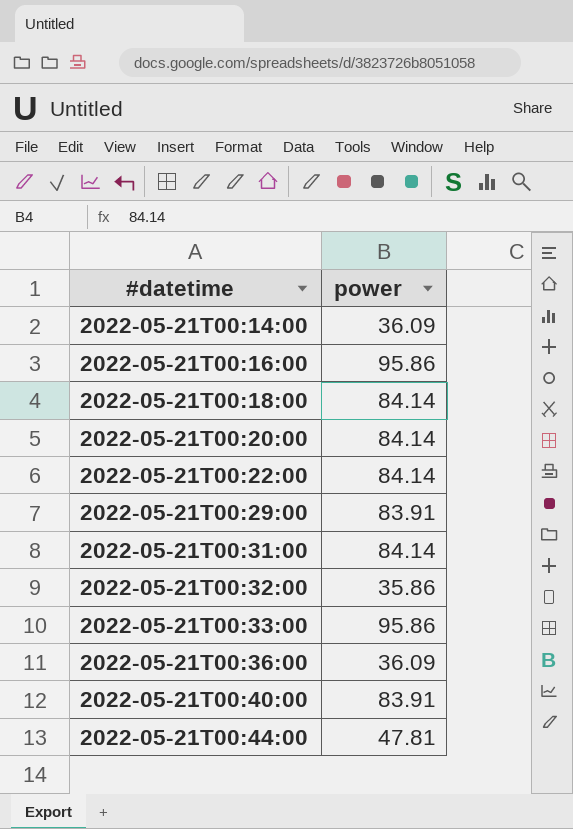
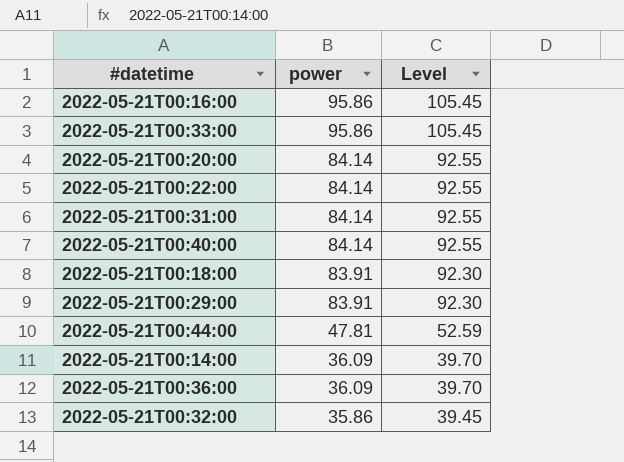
row order: #datetime ascending -> power descending
column Level | formula: none -> [power] * 1.1
2022-05-21T00:40:00 | power: 83.91 -> 84.14
2022-05-21T00:18:00 | power: 84.14 -> 83.91

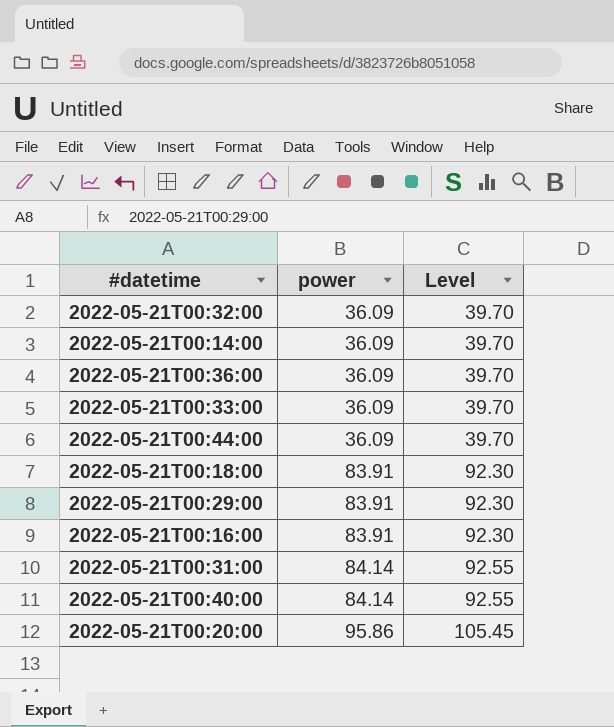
row order: power descending -> power ascending
row 2022-05-21T00:22:00: 84.14 | 92.55 -> none
2022-05-21T00:32:00 | power: 35.86 -> 36.09
2022-05-21T00:32:00 | Level: 39.45 -> 39.70
2022-05-21T00:33:00 | power: 95.86 -> 36.09
2022-05-21T00:33:00 | Level: 105.45 -> 39.70
2022-05-21T00:44:00 | power: 47.81 -> 36.09
2022-05-21T00:44:00 | Level: 52.59 -> 39.70
2022-05-21T00:16:00 | power: 95.86 -> 83.91
2022-05-21T00:16:00 | Level: 105.45 -> 92.30
2022-05-21T00:20:00 | power: 84.14 -> 95.86
2022-05-21T00:20:00 | Level: 92.55 -> 105.45

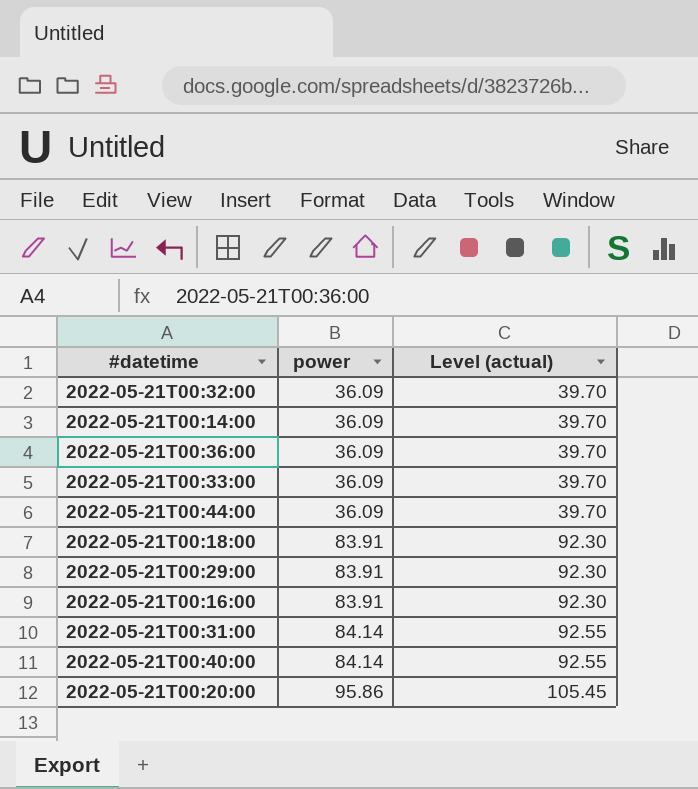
column name: Level -> Level (actual)

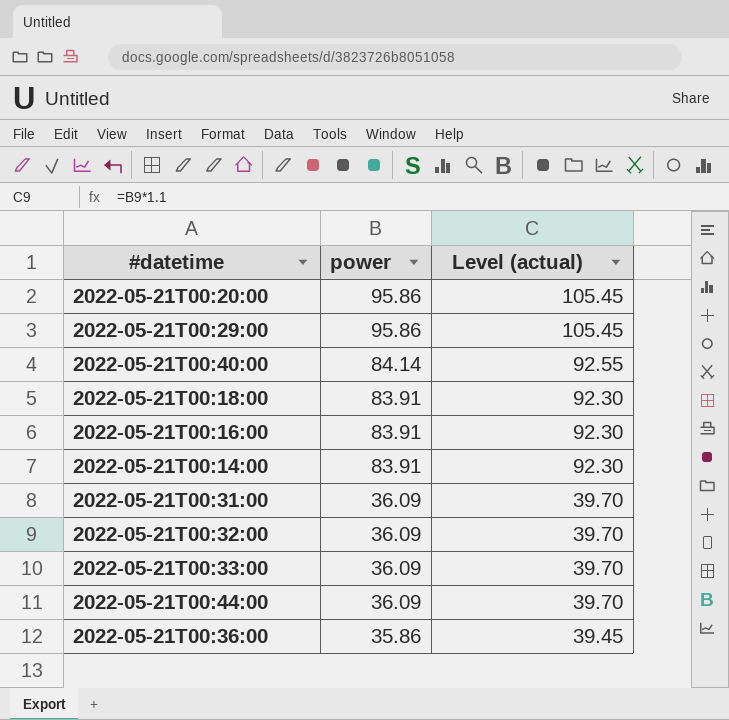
row order: power ascending -> power descending
2022-05-21T00:29:00 | power: 83.91 -> 95.86
2022-05-21T00:29:00 | Level (actual): 92.30 -> 105.45
2022-05-21T00:14:00 | power: 36.09 -> 83.91
2022-05-21T00:14:00 | Level (actual): 39.70 -> 92.30
2022-05-21T00:31:00 | power: 84.14 -> 36.09
2022-05-21T00:31:00 | Level (actual): 92.55 -> 39.70
2022-05-21T00:36:00 | power: 36.09 -> 35.86
2022-05-21T00:36:00 | Level (actual): 39.70 -> 39.45

